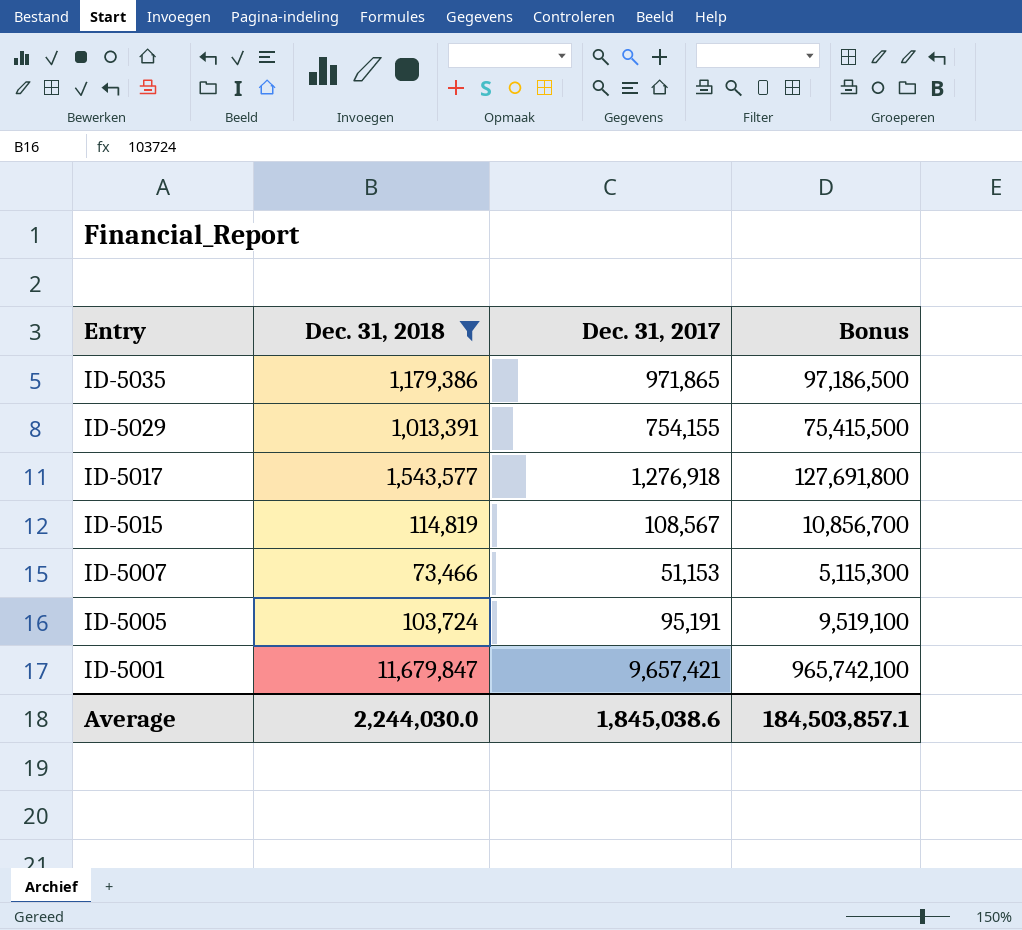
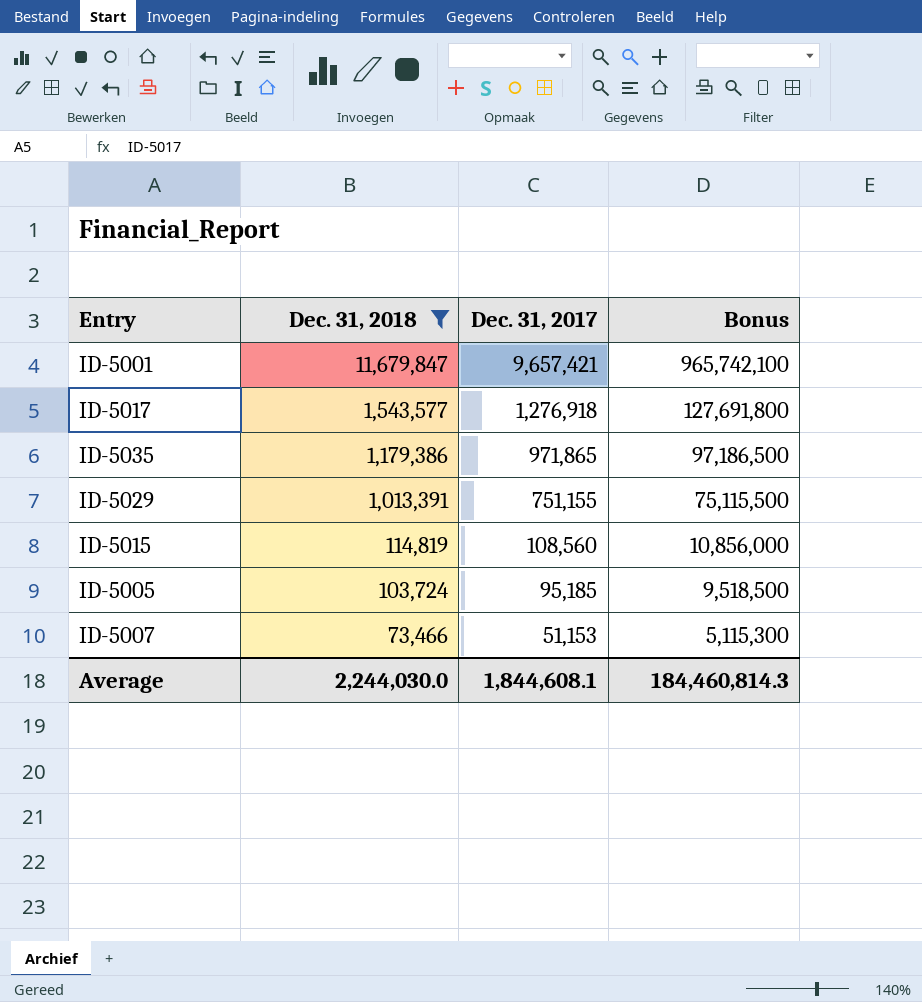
row order: Entry descending -> Dec. 31, 2018 descending
ID-5029 | Dec. 31, 2017: 754,155 -> 751,155
ID-5029 | Bonus: 75,415,500 -> 75,115,500
ID-5015 | Dec. 31, 2017: 108,567 -> 108,560
ID-5015 | Bonus: 10,856,700 -> 10,856,000
ID-5005 | Dec. 31, 2017: 95,191 -> 95,185
ID-5005 | Bonus: 9,519,100 -> 9,518,500
Average | Dec. 31, 2017: 1,845,038.6 -> 1,844,608.1
Average | Bonus: 184,503,857.1 -> 184,460,814.3

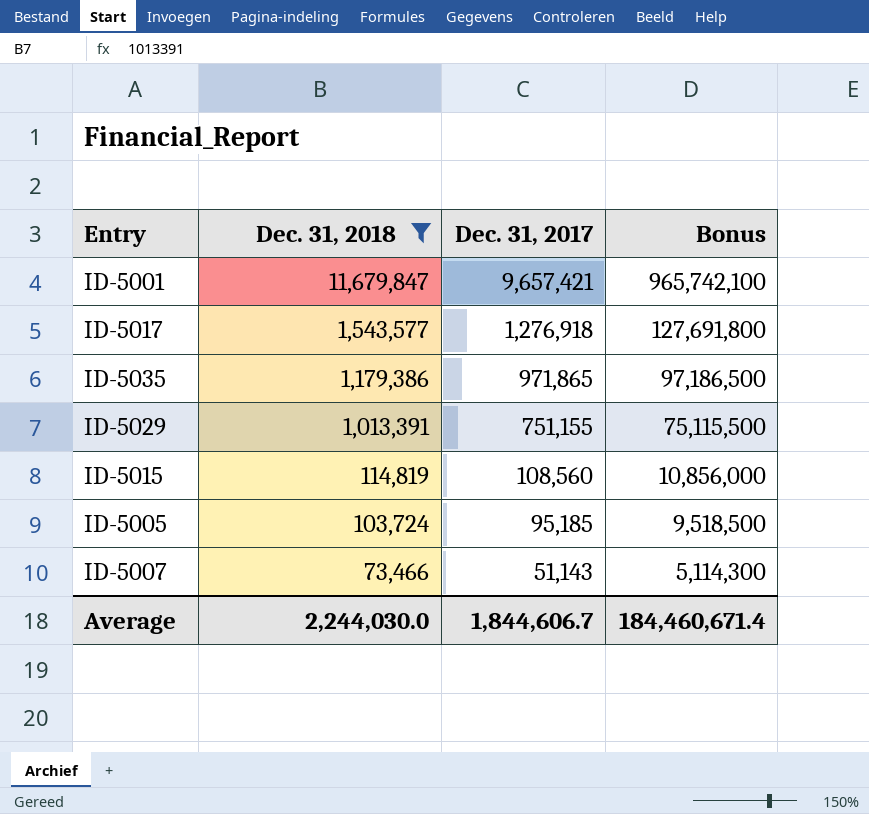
ID-5007 | Dec. 31, 2017: 51,153 -> 51,143
ID-5007 | Bonus: 5,115,300 -> 5,114,300
Average | Dec. 31, 2017: 1,844,608.1 -> 1,844,606.7
Average | Bonus: 184,460,814.3 -> 184,460,671.4

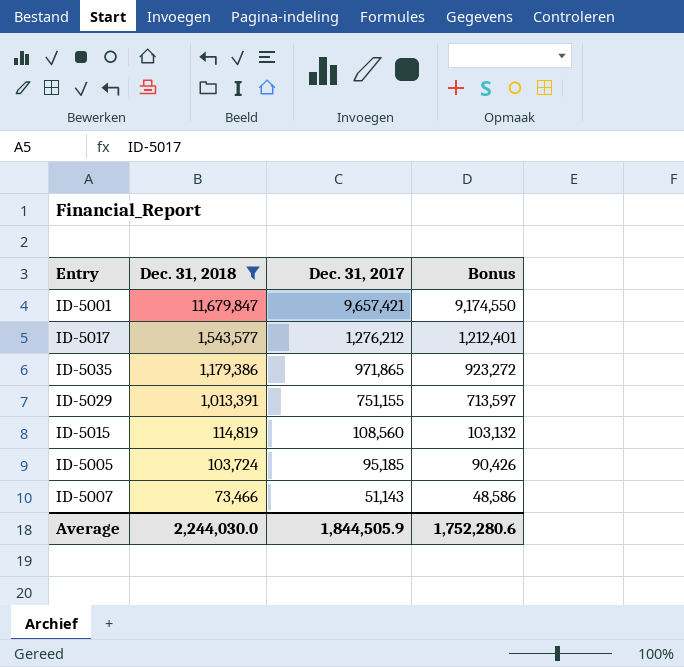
column Bonus | formula: [Dec. 31, 2017] * 100 -> [Dec. 31, 2017] * 0.95
ID-5017 | Dec. 31, 2017: 1,276,918 -> 1,276,212
Average | Dec. 31, 2017: 1,844,606.7 -> 1,844,505.9
Average | Bonus: 184,460,671.4 -> 1,752,280.6

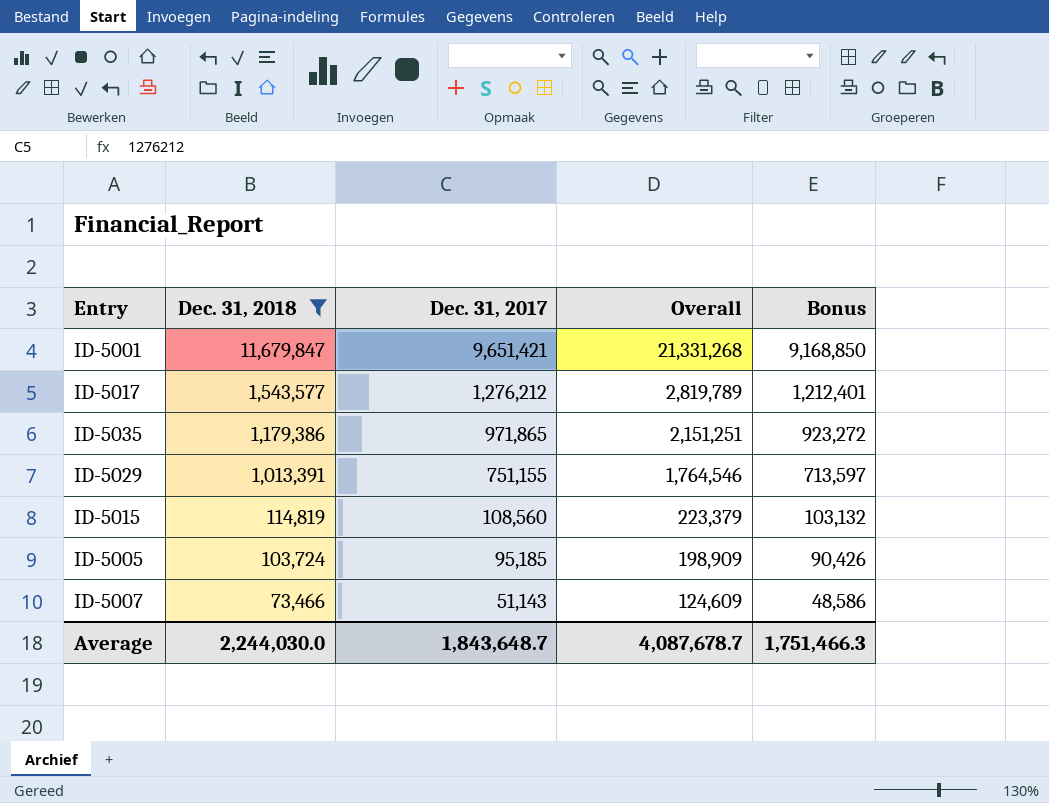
column Overall | formula: none -> [Dec. 31, 2018] + [Dec. 31, 2017]
ID-5001 | Dec. 31, 2017: 9,657,421 -> 9,651,421
ID-5001 | Bonus: 9,174,550 -> 9,168,850
Average | Dec. 31, 2017: 1,844,505.9 -> 1,843,648.7
Average | Bonus: 1,752,280.6 -> 1,751,466.3

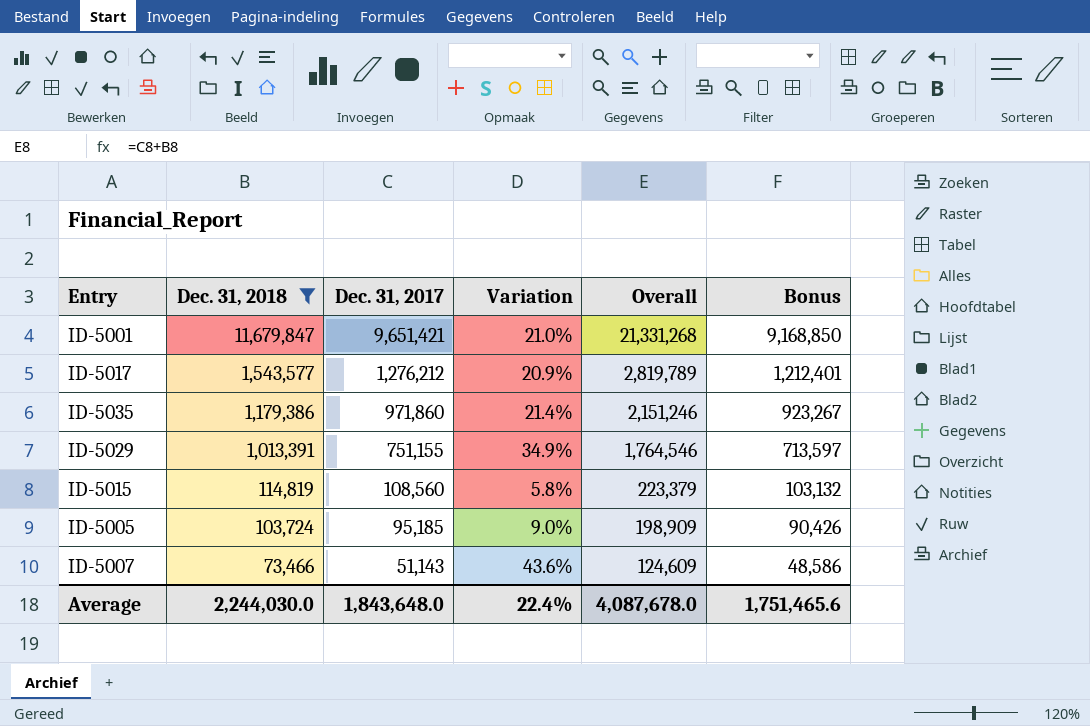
column Variation | formula: none -> ([Dec. 31, 2018] - [Dec. 31, 2017]) / [Dec. 31, 2017]
ID-5035 | Dec. 31, 2017: 971,865 -> 971,860
ID-5035 | Overall: 2,151,251 -> 2,151,246
ID-5035 | Bonus: 923,272 -> 923,267
Average | Dec. 31, 2017: 1,843,648.7 -> 1,843,648.0
Average | Overall: 4,087,678.7 -> 4,087,678.0
Average | Bonus: 1,751,466.3 -> 1,751,465.6

